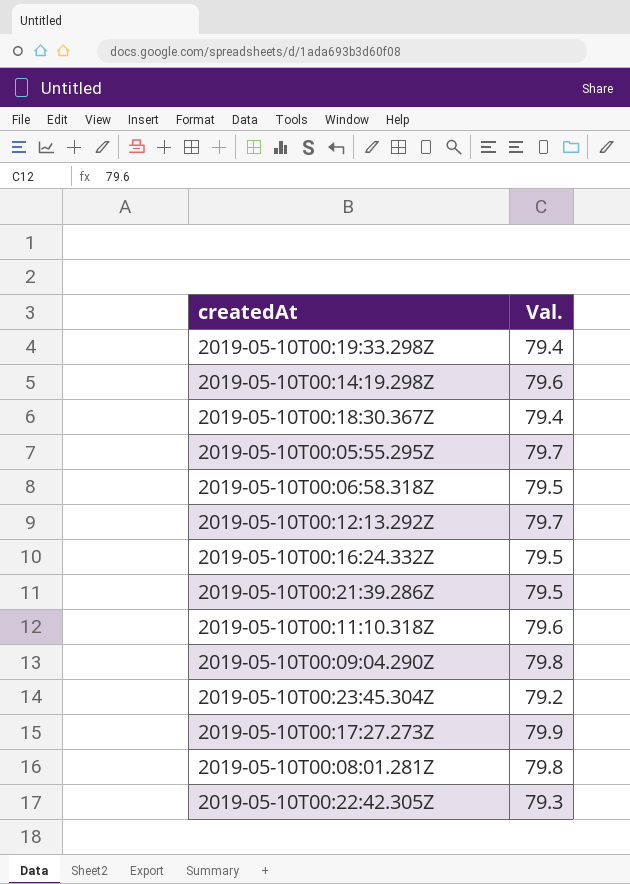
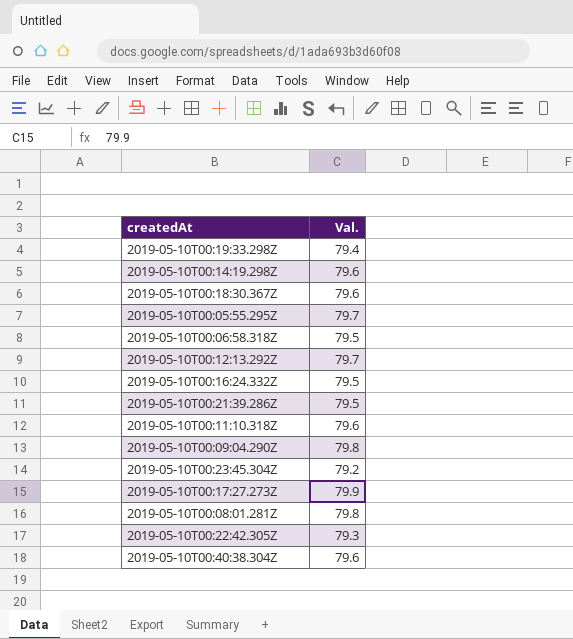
2019-05-10T00:18:30.367Z | Val.: 79.4 -> 79.6
row 2019-05-10T00:40:38.304Z: none -> 79.6

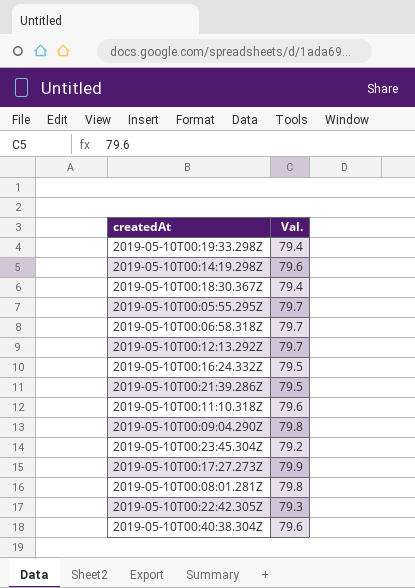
2019-05-10T00:18:30.367Z | Val.: 79.6 -> 79.4
2019-05-10T00:06:58.318Z | Val.: 79.5 -> 79.7

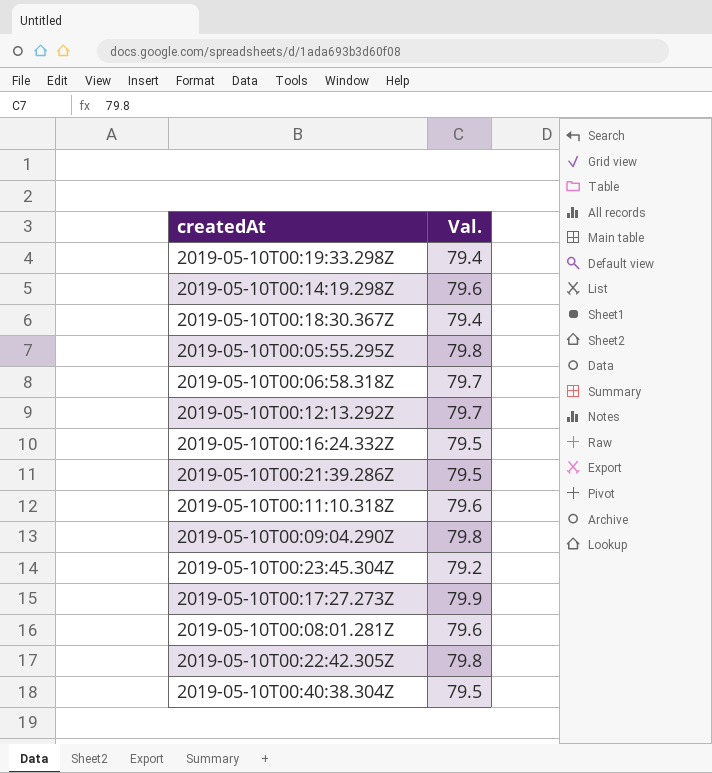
2019-05-10T00:05:55.295Z | Val.: 79.7 -> 79.8
2019-05-10T00:08:01.281Z | Val.: 79.8 -> 79.6
2019-05-10T00:22:42.305Z | Val.: 79.3 -> 79.8
2019-05-10T00:40:38.304Z | Val.: 79.6 -> 79.5

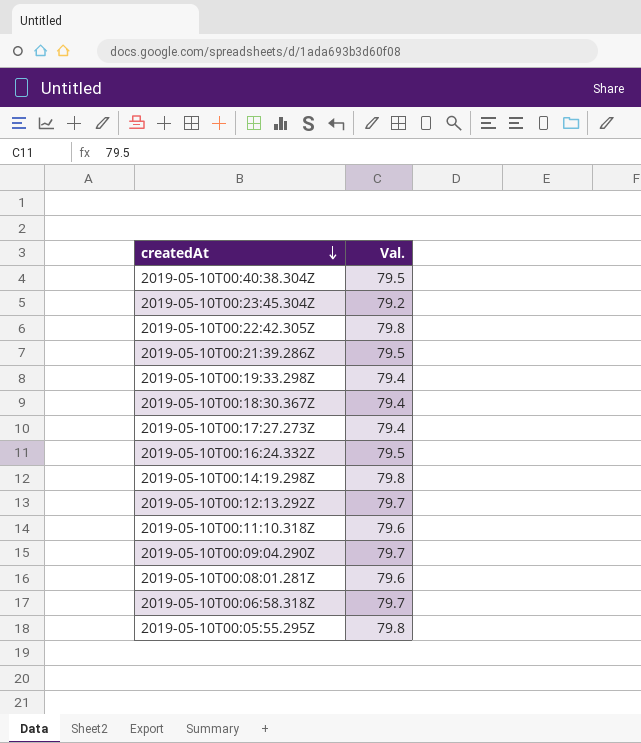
row order: none -> createdAt descending
2019-05-10T00:17:27.273Z | Val.: 79.9 -> 79.4
2019-05-10T00:14:19.298Z | Val.: 79.6 -> 79.8
2019-05-10T00:09:04.290Z | Val.: 79.8 -> 79.7

